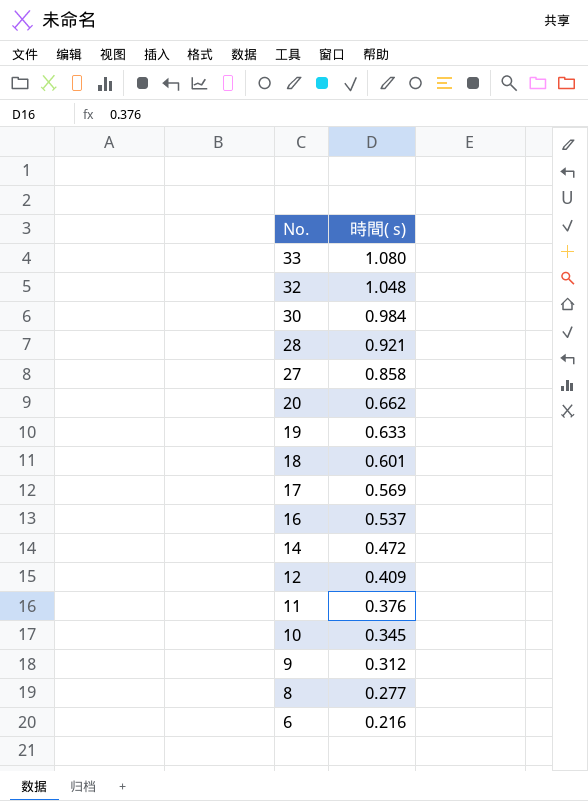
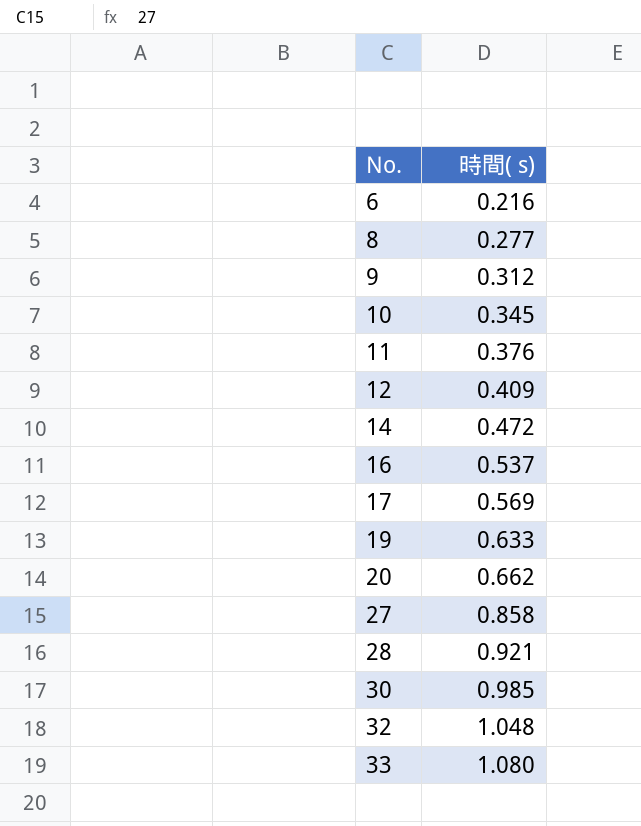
row order: No. descending -> No. ascending
row 18: 0.601 -> none
30 | 時間( s): 0.984 -> 0.985

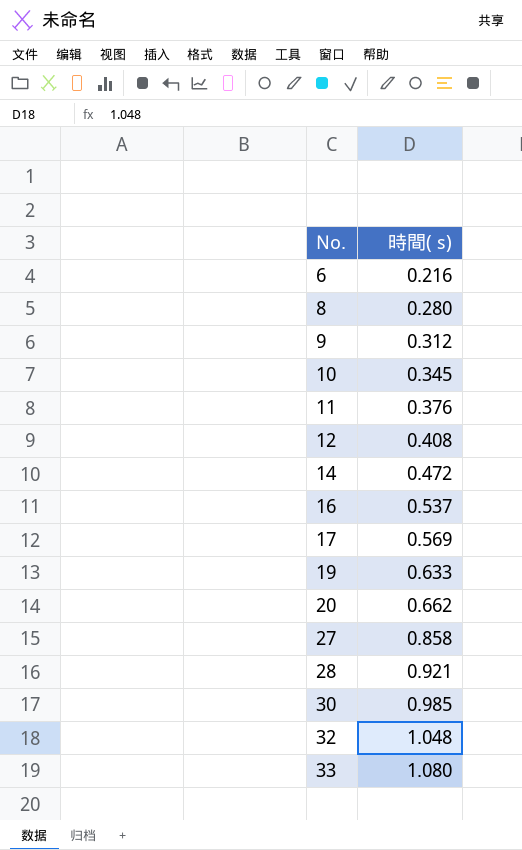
8 | 時間( s): 0.277 -> 0.280
12 | 時間( s): 0.409 -> 0.408

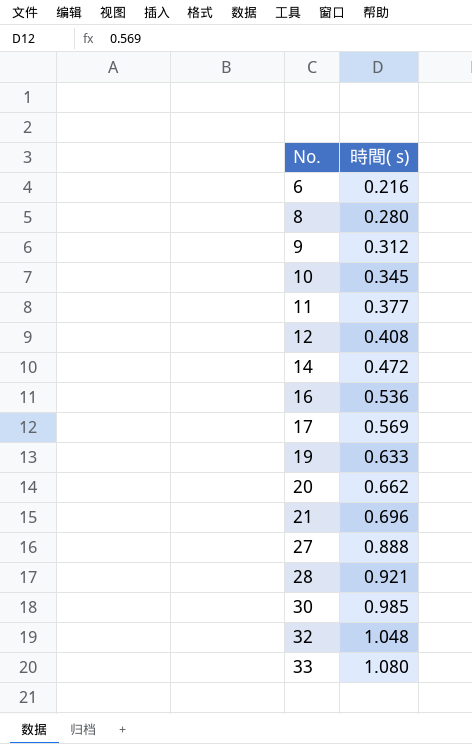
11 | 時間( s): 0.376 -> 0.377
16 | 時間( s): 0.537 -> 0.536
row 21: none -> 0.696
27 | 時間( s): 0.858 -> 0.888

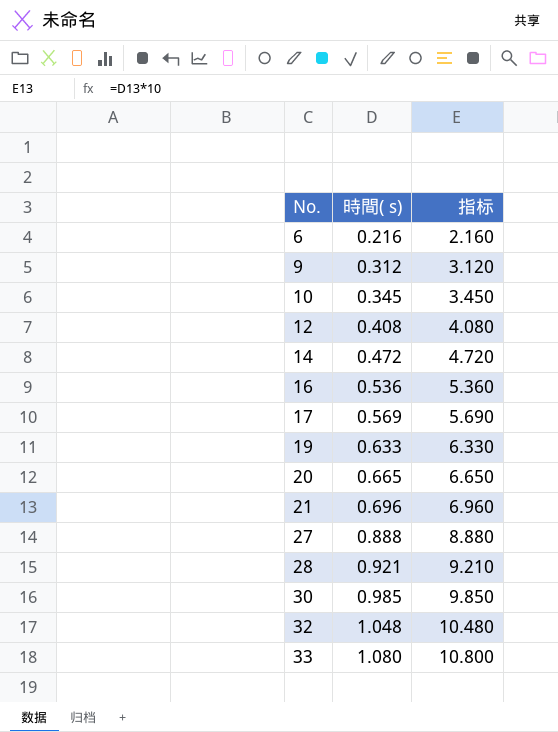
column 指标 | formula: none -> [時間( s)] * 10
row 8: 0.280 -> none
row 11: 0.377 -> none
20 | 時間( s): 0.662 -> 0.665

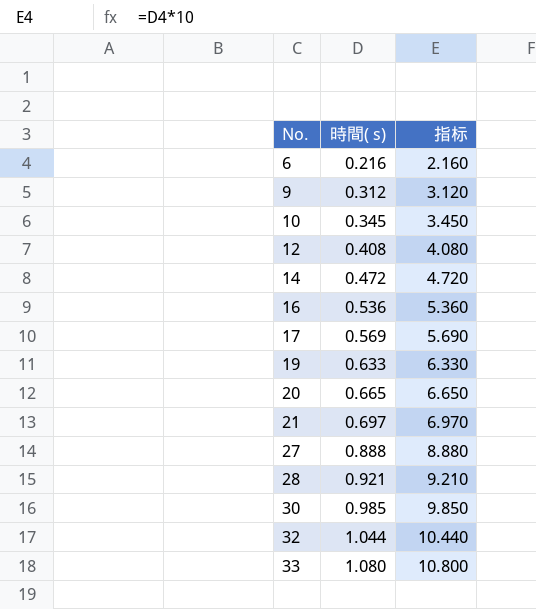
21 | 時間( s): 0.696 -> 0.697
21 | 指标: 6.960 -> 6.970
32 | 時間( s): 1.048 -> 1.044
32 | 指标: 10.480 -> 10.440

